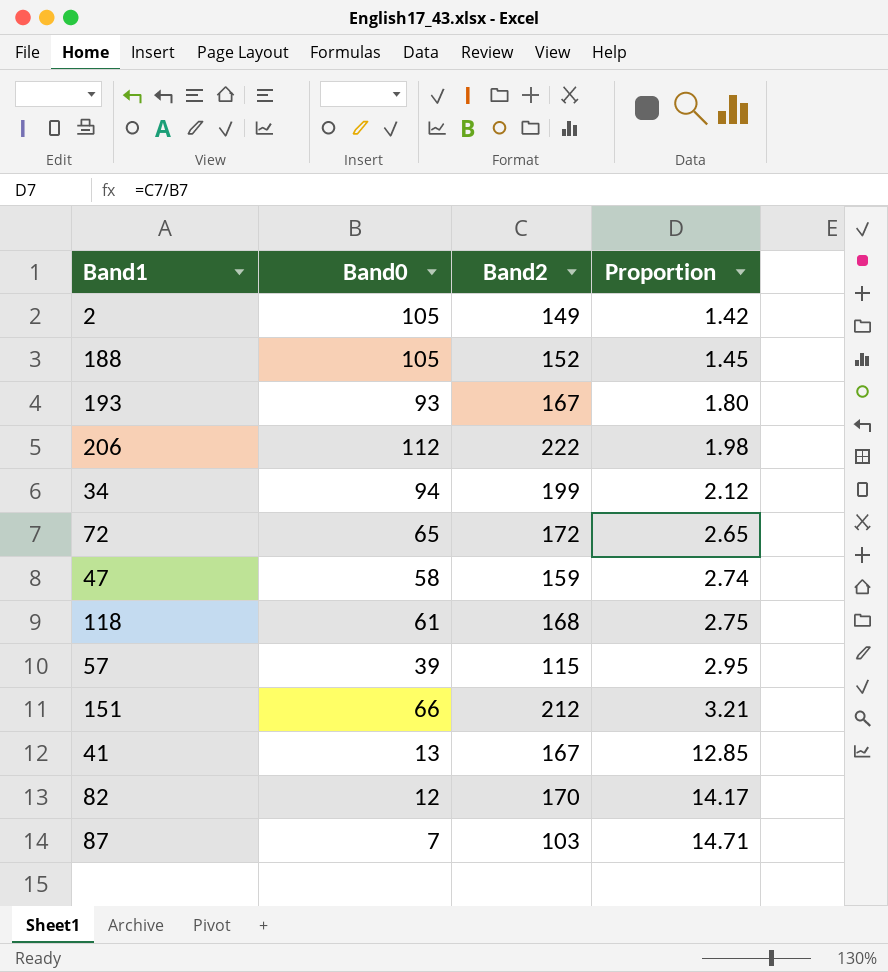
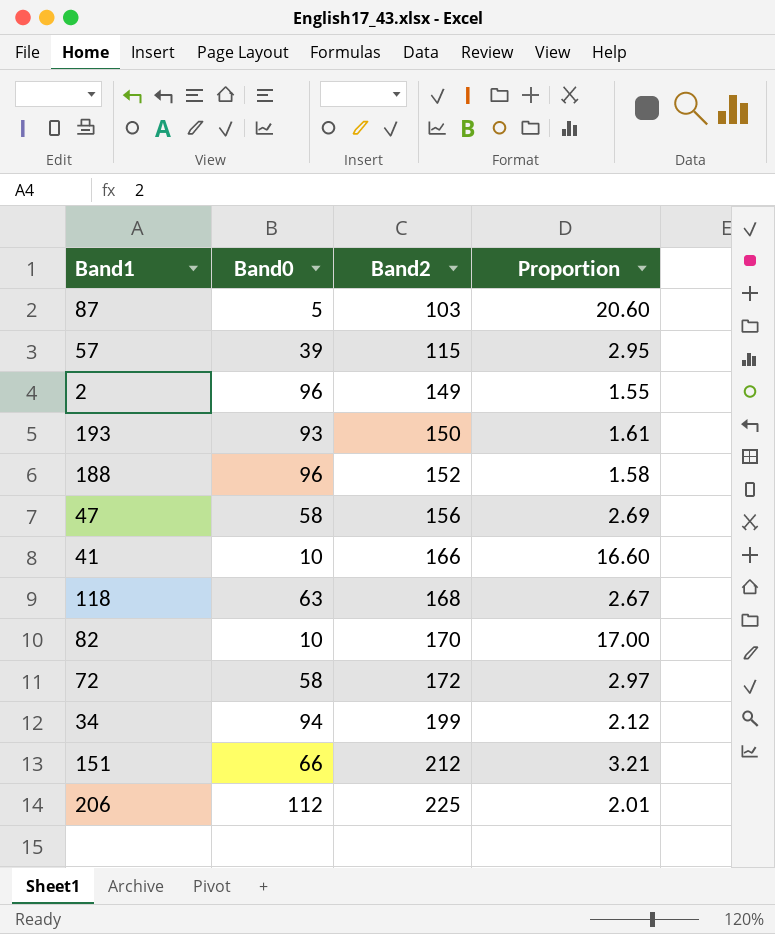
row order: Proportion ascending -> Band2 ascending
87 | Band0: 7 -> 5
87 | Proportion: 14.71 -> 20.60
2 | Band0: 105 -> 96
2 | Proportion: 1.42 -> 1.55
193 | Band2: 167 -> 150
193 | Proportion: 1.80 -> 1.61
188 | Band0: 105 -> 96
188 | Proportion: 1.45 -> 1.58
47 | Band2: 159 -> 156
47 | Proportion: 2.74 -> 2.69
41 | Band0: 13 -> 10
41 | Band2: 167 -> 166
41 | Proportion: 12.85 -> 16.60
118 | Band0: 61 -> 63
118 | Proportion: 2.75 -> 2.67
82 | Band0: 12 -> 10
82 | Proportion: 14.17 -> 17.00
72 | Band0: 65 -> 58
72 | Proportion: 2.65 -> 2.97
206 | Band2: 222 -> 225
206 | Proportion: 1.98 -> 2.01

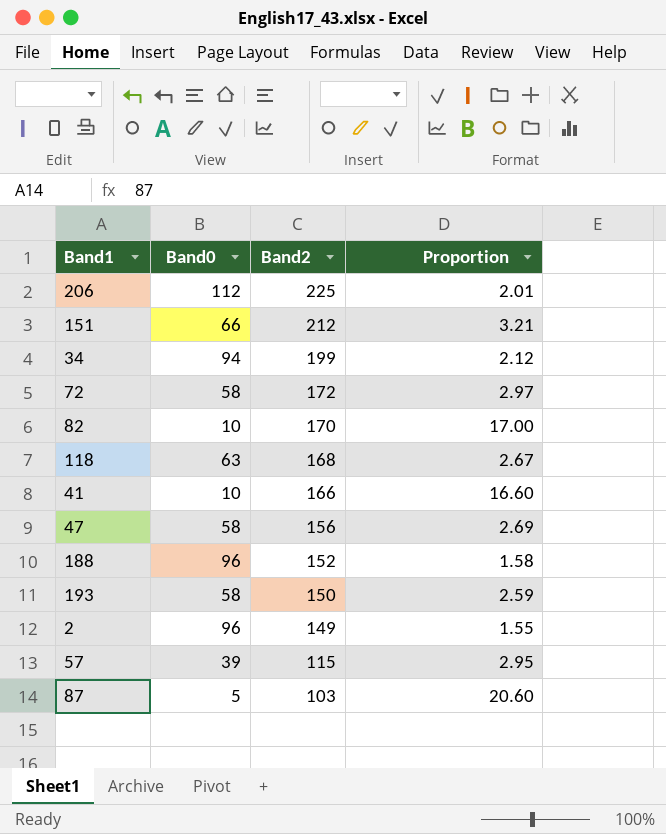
row order: Band2 ascending -> Band2 descending
193 | Band0: 93 -> 58
193 | Proportion: 1.61 -> 2.59

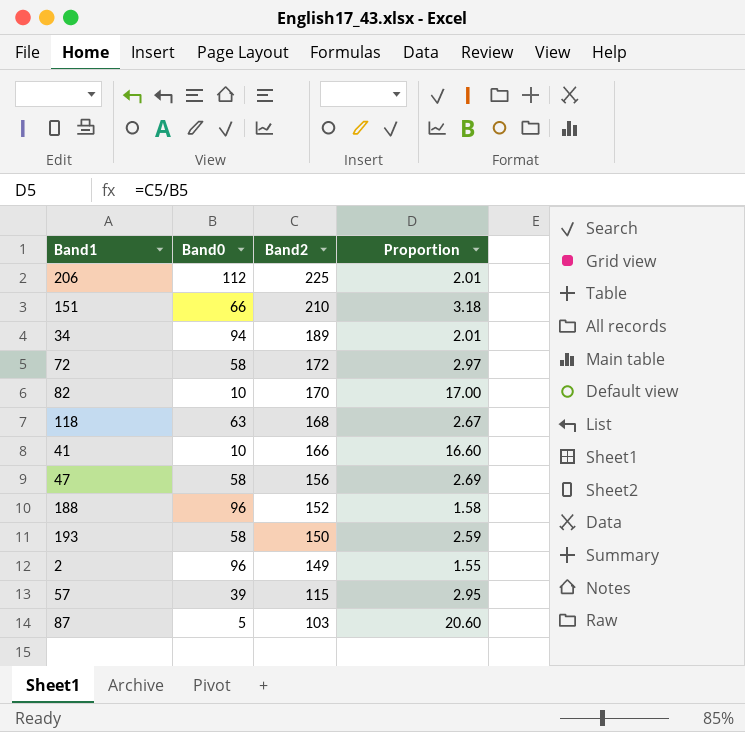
151 | Band2: 212 -> 210
151 | Proportion: 3.21 -> 3.18
34 | Band2: 199 -> 189
34 | Proportion: 2.12 -> 2.01

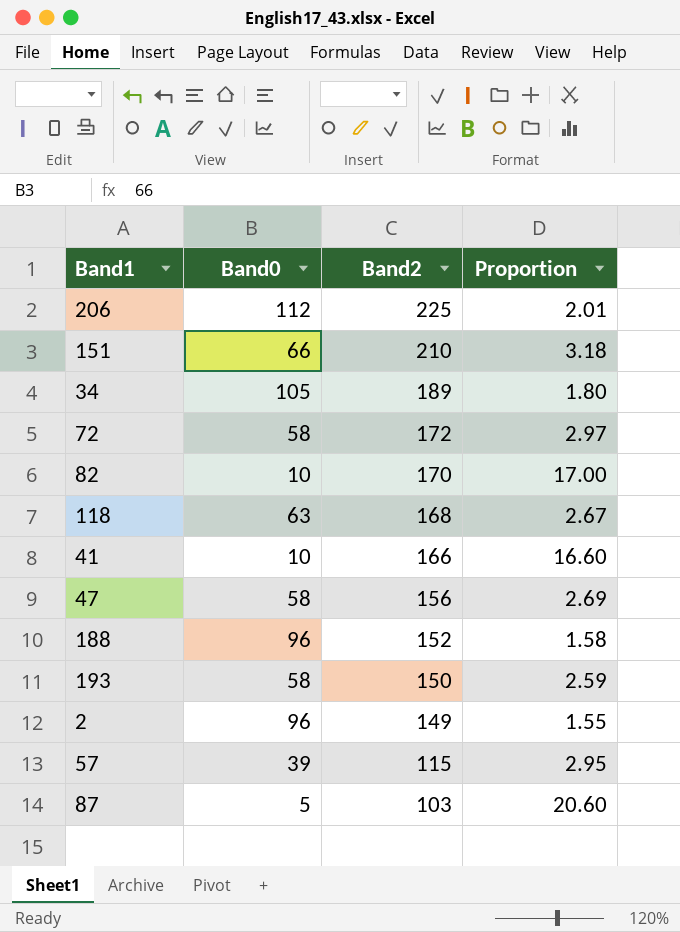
34 | Band0: 94 -> 105
34 | Proportion: 2.01 -> 1.80

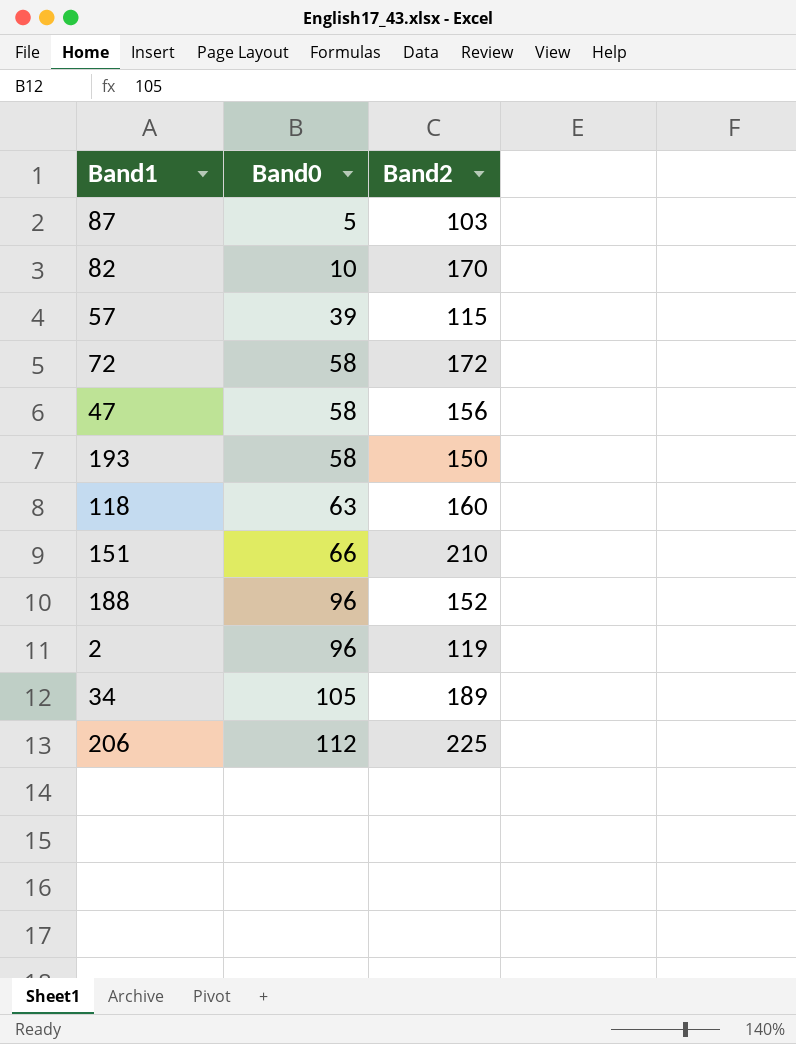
row order: Band2 descending -> Band0 ascending
column Proportion | formula: [Band2] / [Band0] -> none
row 41: 10 | 166 | 16.60 -> none
118 | Band2: 168 -> 160
2 | Band2: 149 -> 119

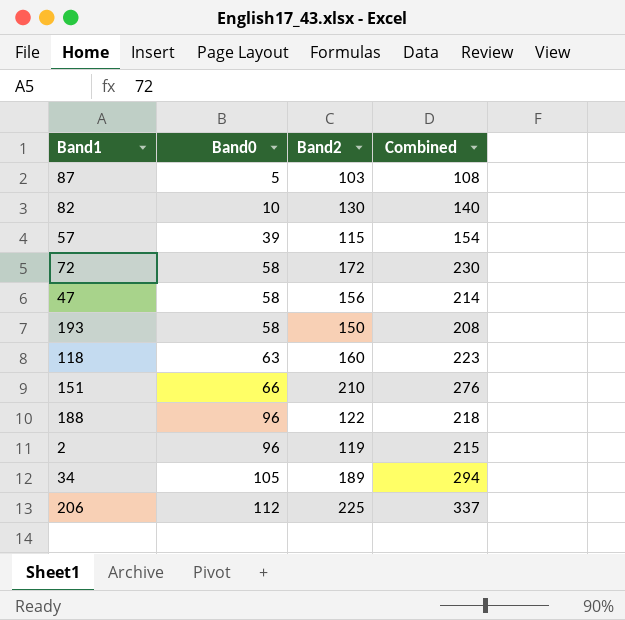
column Combined | formula: none -> [Band0] + [Band2]
82 | Band2: 170 -> 130
188 | Band2: 152 -> 122

